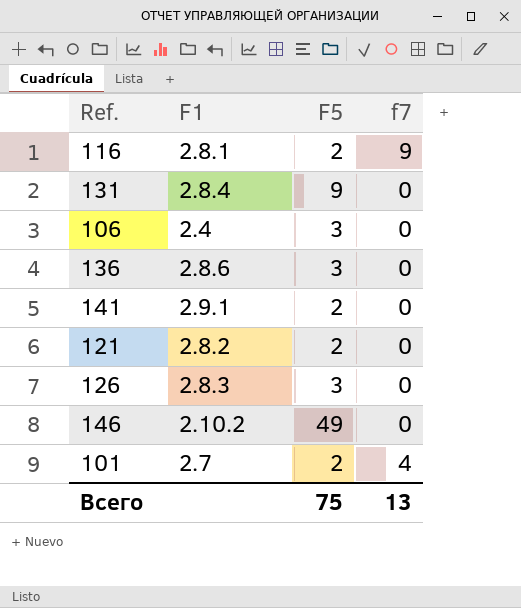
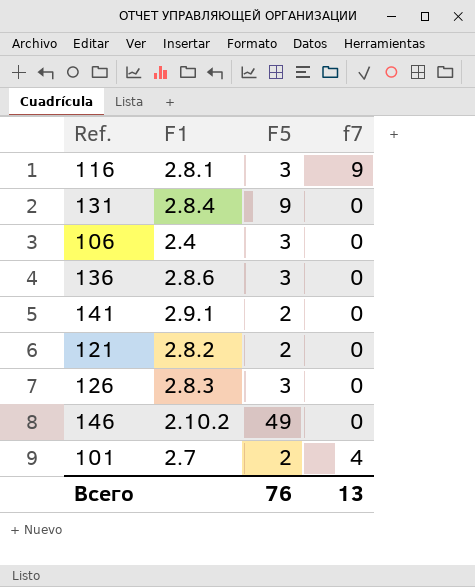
116 | F5: 2 -> 3
Всего | F5: 75 -> 76

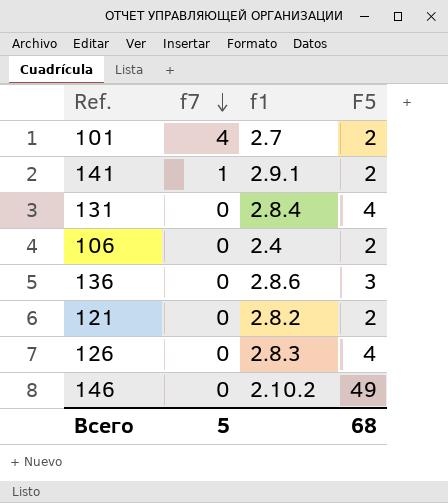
row order: none -> f7 descending
column f7 | position: 4 -> 2
column name: F1 -> f1
row 116: 2.8.1 | 3 | 9 -> none
141 | f7: 0 -> 1
131 | F5: 9 -> 4
106 | F5: 3 -> 2
126 | F5: 3 -> 4
Всего | f7: 13 -> 5
Всего | F5: 76 -> 68

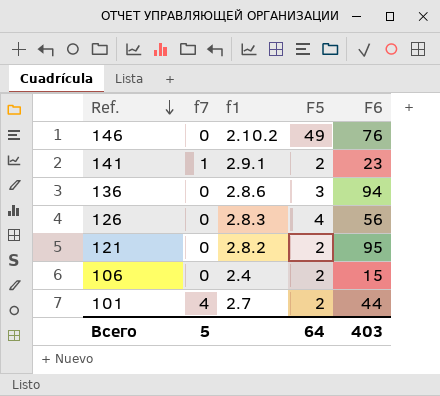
row order: f7 descending -> Ref. descending
column F6 | position: none -> 5
row 131: 0 | 2.8.4 | 4 -> none
Всего | F5: 68 -> 64

